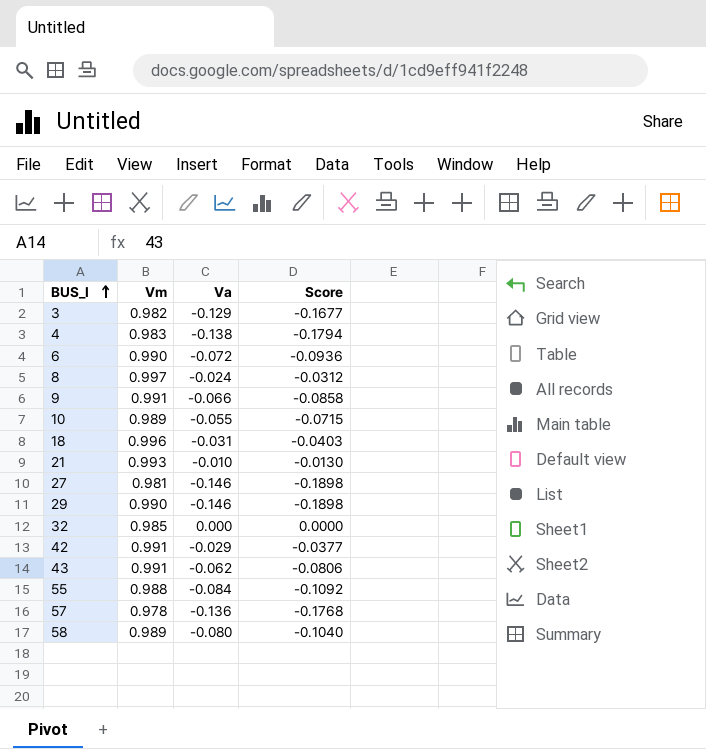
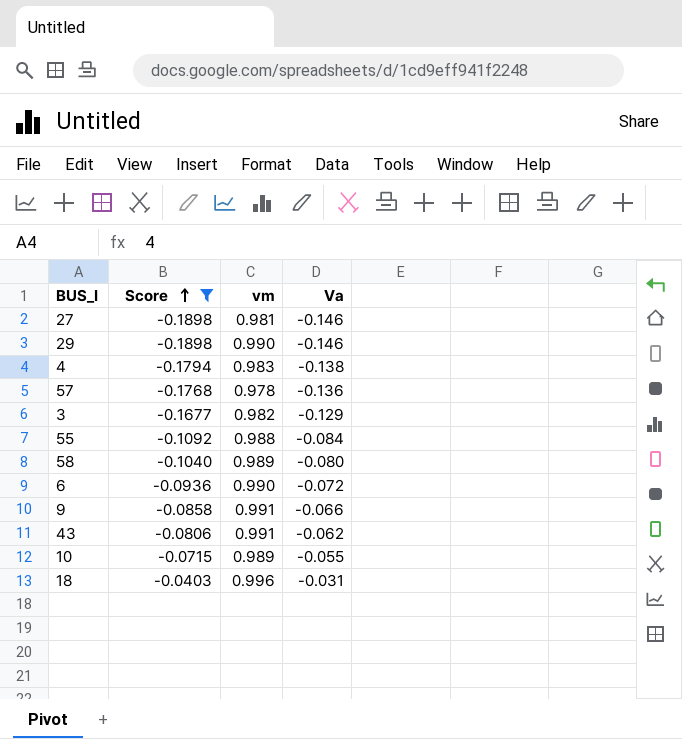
filter: none -> Score <= -0.0403
row order: BUS_I ascending -> Score ascending
column Score | position: 4 -> 2
column name: Vm -> vm

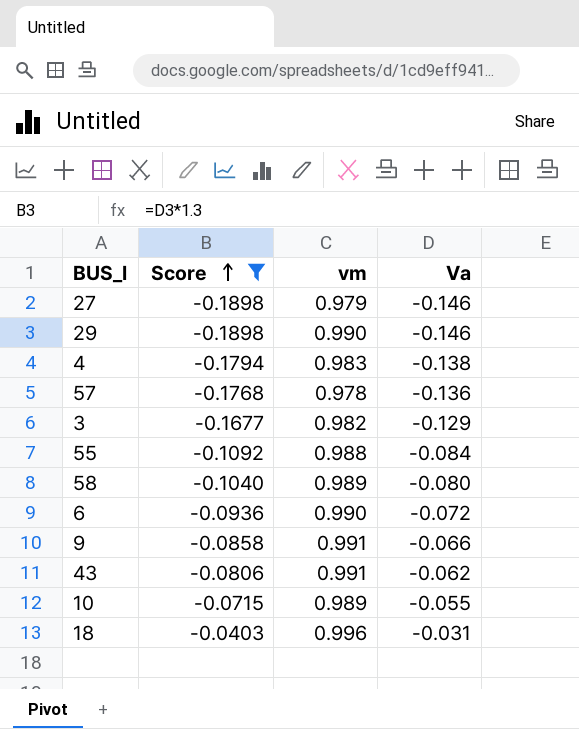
27 | vm: 0.981 -> 0.979

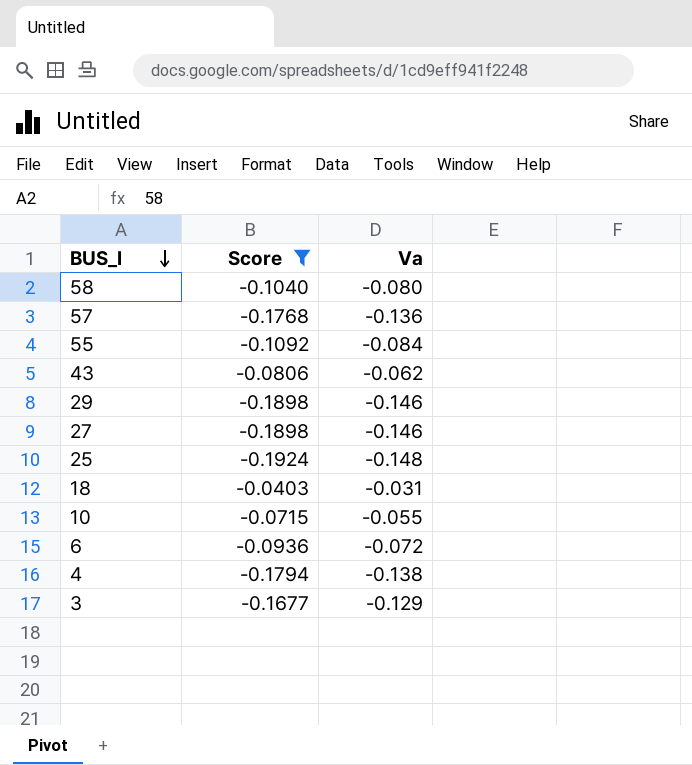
row order: Score ascending -> BUS_I descending
column vm | position: 3 -> none
row 9: -0.0858 | 0.991 | -0.066 -> none
row 25: none -> -0.1924 | -0.148

